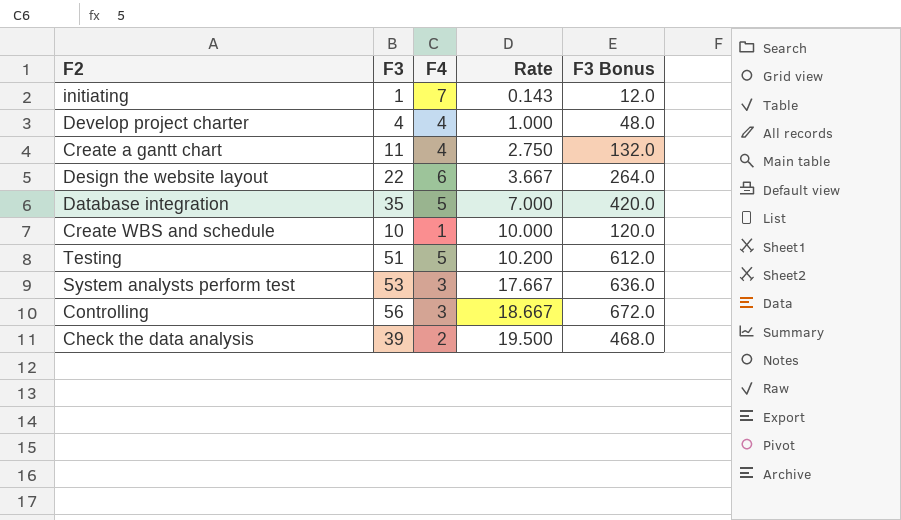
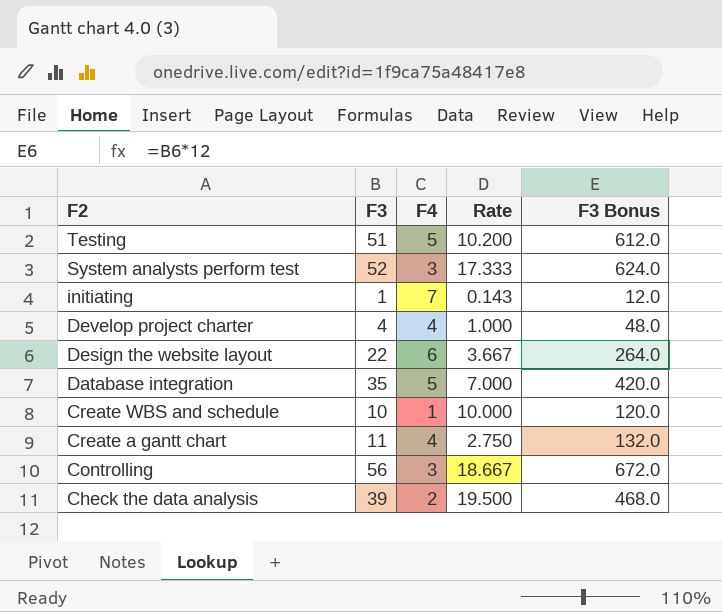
row order: Rate ascending -> F2 descending
System analysts perform test | F3: 53 -> 52
System analysts perform test | Rate: 17.667 -> 17.333
System analysts perform test | F3 Bonus: 636.0 -> 624.0

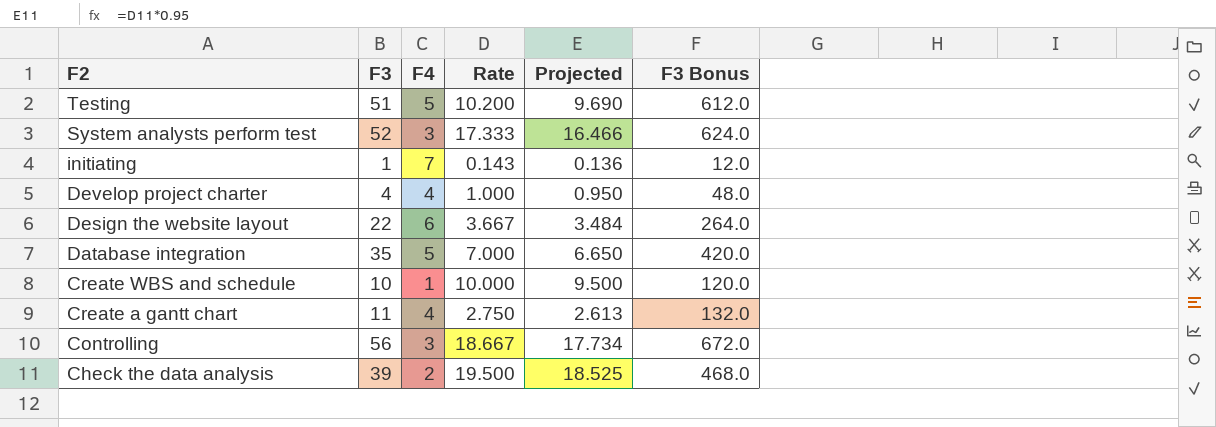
column Projected | formula: none -> [Rate] * 0.95

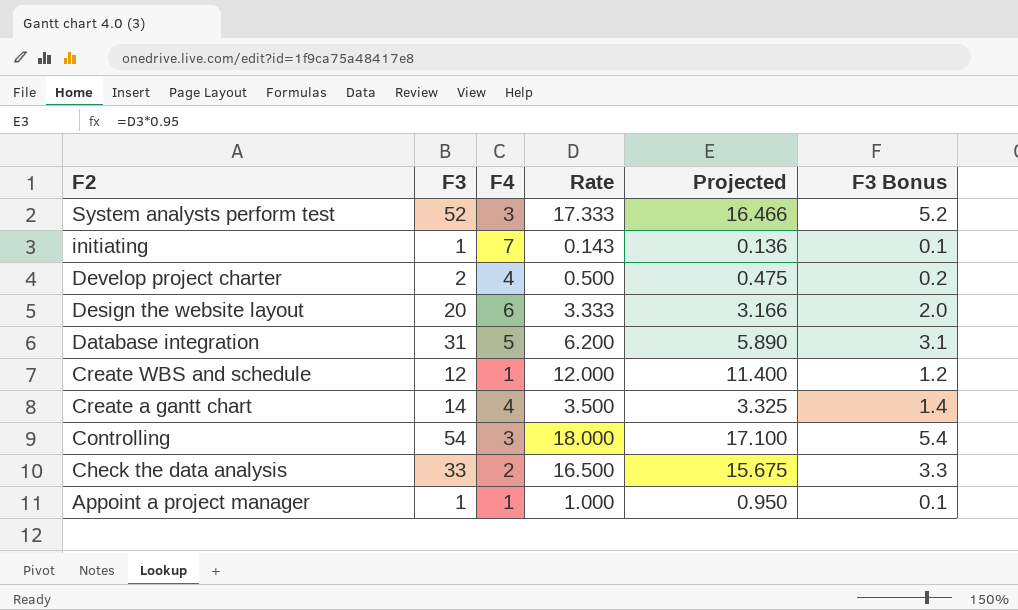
column F3 Bonus | formula: [F3] * 12 -> [F3] * 0.1
row Testing: 51 | 5 | 10.200 | 9.690 | 612.0 -> none
Develop project charter | F3: 4 -> 2
Develop project charter | Rate: 1.000 -> 0.500
Develop project charter | Projected: 0.950 -> 0.475
Design the website layout | F3: 22 -> 20
Design the website layout | Rate: 3.667 -> 3.333
Design the website layout | Projected: 3.484 -> 3.166
Database integration | F3: 35 -> 31
Database integration | Rate: 7.000 -> 6.200
Database integration | Projected: 6.650 -> 5.890
Create WBS and schedule | F3: 10 -> 12
Create WBS and schedule | Rate: 10.000 -> 12.000
Create WBS and schedule | Projected: 9.500 -> 11.400
Create a gantt chart | F3: 11 -> 14
Create a gantt chart | Rate: 2.750 -> 3.500
Create a gantt chart | Projected: 2.613 -> 3.325
Controlling | F3: 56 -> 54
Controlling | Rate: 18.667 -> 18.000
Controlling | Projected: 17.734 -> 17.100
Check the data analysis | F3: 39 -> 33
Check the data analysis | Rate: 19.500 -> 16.500
Check the data analysis | Projected: 18.525 -> 15.675
row Appoint a project manager: none -> 1 | 1 | 1.000 | 0.950 | 0.1

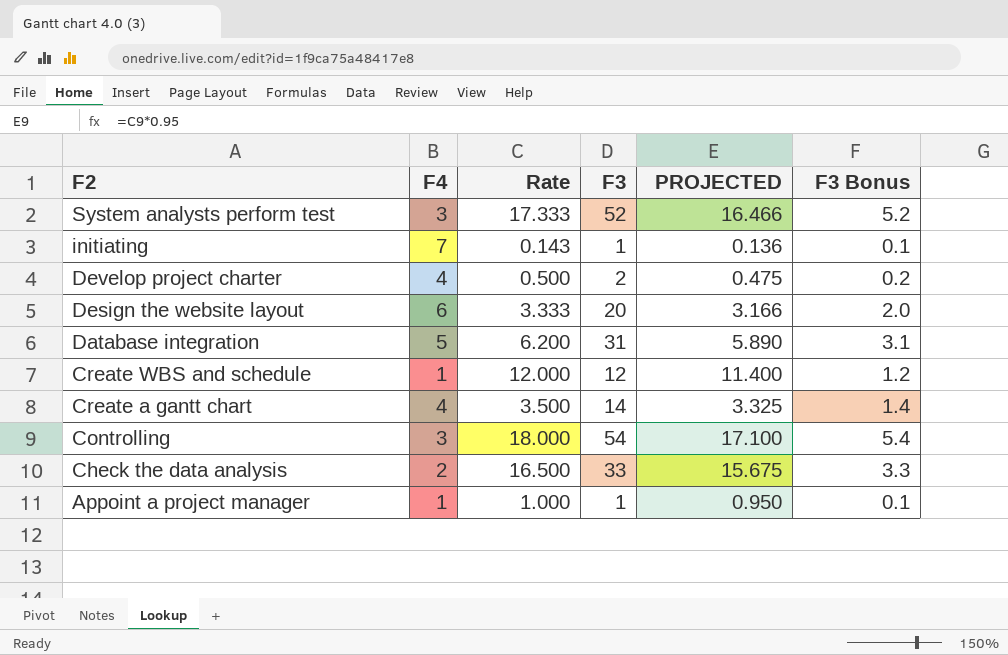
column F3 | position: 2 -> 4
column name: Projected -> PROJECTED

